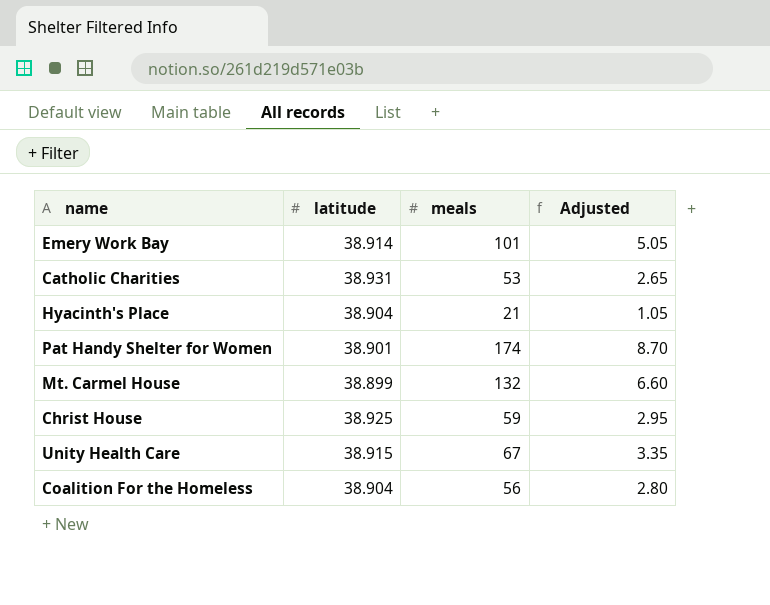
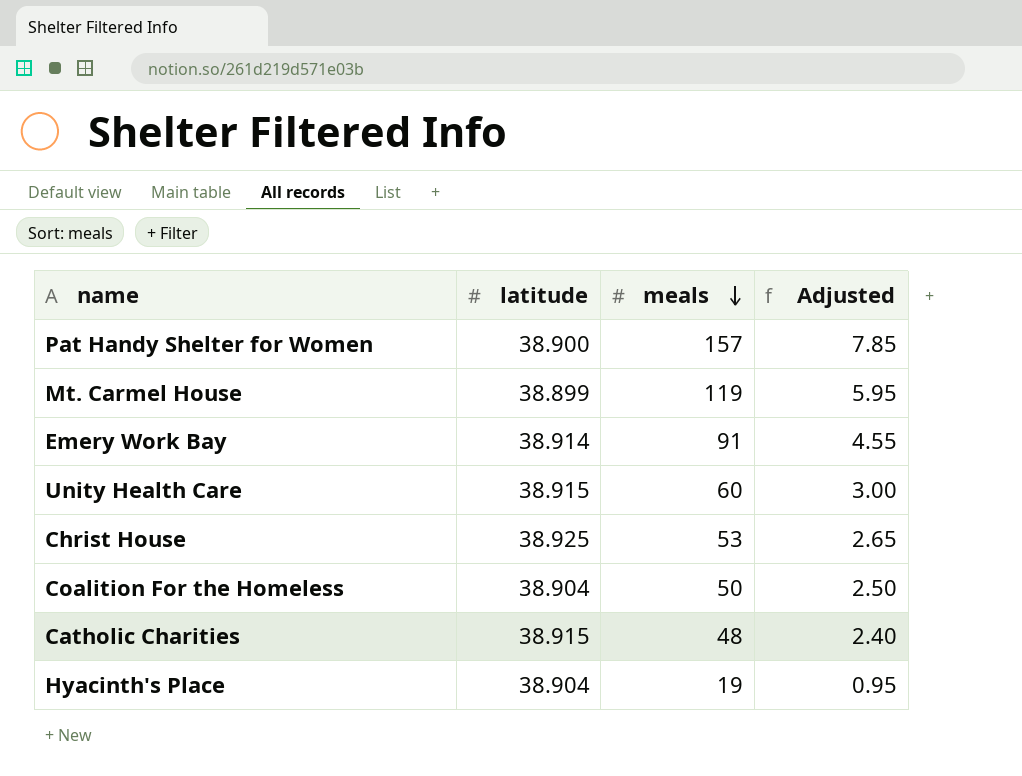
row order: none -> meals descending
Pat Handy Shelter for Women | latitude: 38.901 -> 38.900
Pat Handy Shelter for Women | meals: 174 -> 157
Pat Handy Shelter for Women | Adjusted: 8.70 -> 7.85
Mt. Carmel House | meals: 132 -> 119
Mt. Carmel House | Adjusted: 6.60 -> 5.95
Emery Work Bay | meals: 101 -> 91
Emery Work Bay | Adjusted: 5.05 -> 4.55
Unity Health Care | meals: 67 -> 60
Unity Health Care | Adjusted: 3.35 -> 3.00
Christ House | meals: 59 -> 53
Christ House | Adjusted: 2.95 -> 2.65
Coalition For the Homeless | meals: 56 -> 50
Coalition For the Homeless | Adjusted: 2.80 -> 2.50
Catholic Charities | latitude: 38.931 -> 38.915
Catholic Charities | meals: 53 -> 48
Catholic Charities | Adjusted: 2.65 -> 2.40
Hyacinth's Place | meals: 21 -> 19
Hyacinth's Place | Adjusted: 1.05 -> 0.95

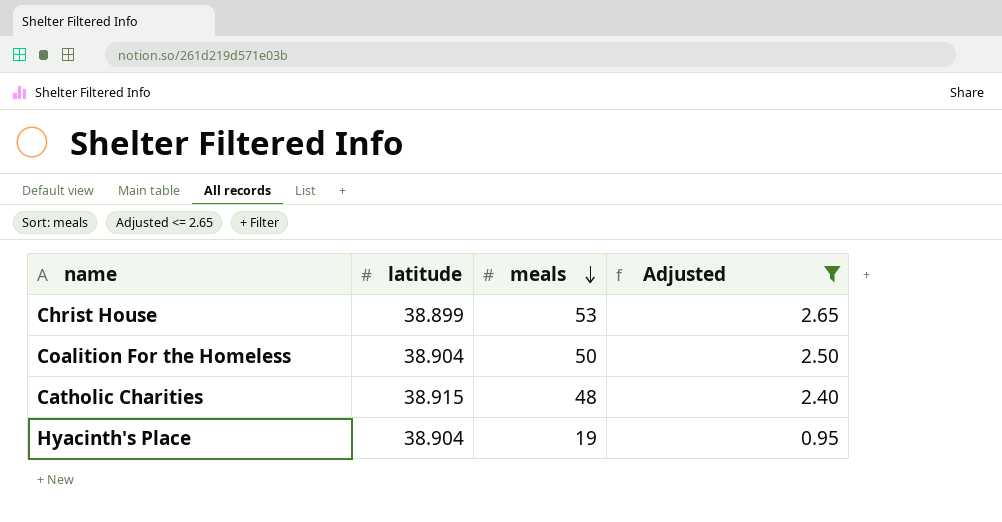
filter: none -> Adjusted <= 2.65
Christ House | latitude: 38.925 -> 38.899

